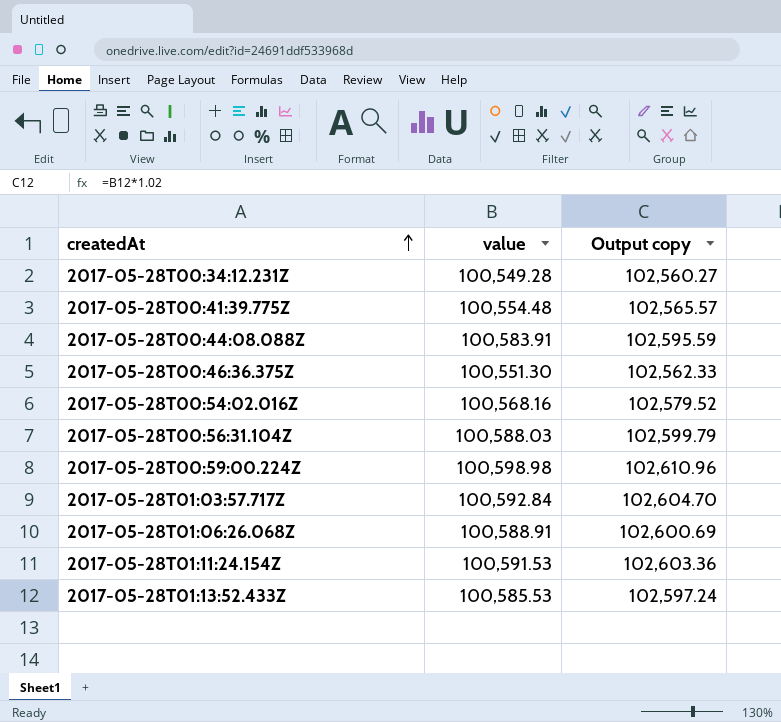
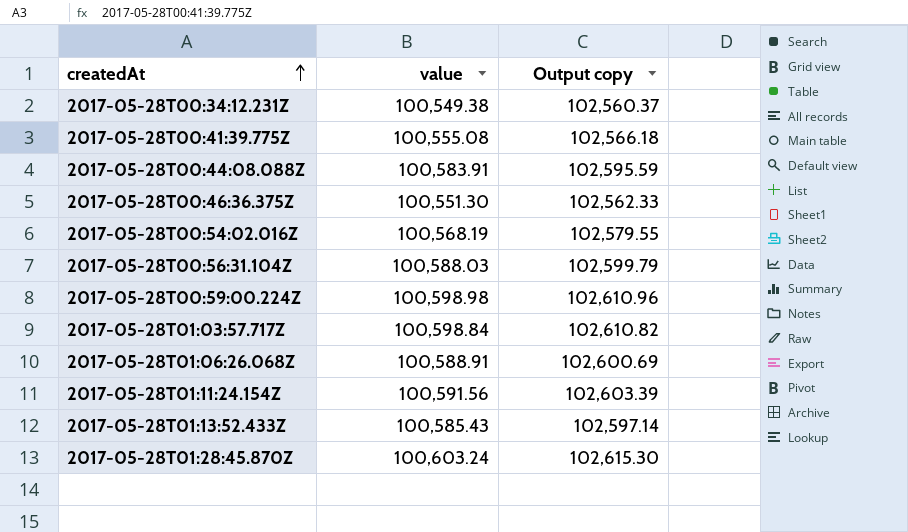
2017-05-28T00:34:12.231Z | value: 100,549.28 -> 100,549.38
2017-05-28T00:34:12.231Z | Output copy: 102,560.27 -> 102,560.37
2017-05-28T00:41:39.775Z | value: 100,554.48 -> 100,555.08
2017-05-28T00:41:39.775Z | Output copy: 102,565.57 -> 102,566.18
2017-05-28T00:54:02.016Z | value: 100,568.16 -> 100,568.19
2017-05-28T00:54:02.016Z | Output copy: 102,579.52 -> 102,579.55
2017-05-28T01:03:57.717Z | value: 100,592.84 -> 100,598.84
2017-05-28T01:03:57.717Z | Output copy: 102,604.70 -> 102,610.82
2017-05-28T01:11:24.154Z | value: 100,591.53 -> 100,591.56
2017-05-28T01:11:24.154Z | Output copy: 102,603.36 -> 102,603.39
2017-05-28T01:13:52.433Z | value: 100,585.53 -> 100,585.43
2017-05-28T01:13:52.433Z | Output copy: 102,597.24 -> 102,597.14
row 2017-05-28T01:28:45.870Z: none -> 100,603.24 | 102,615.30

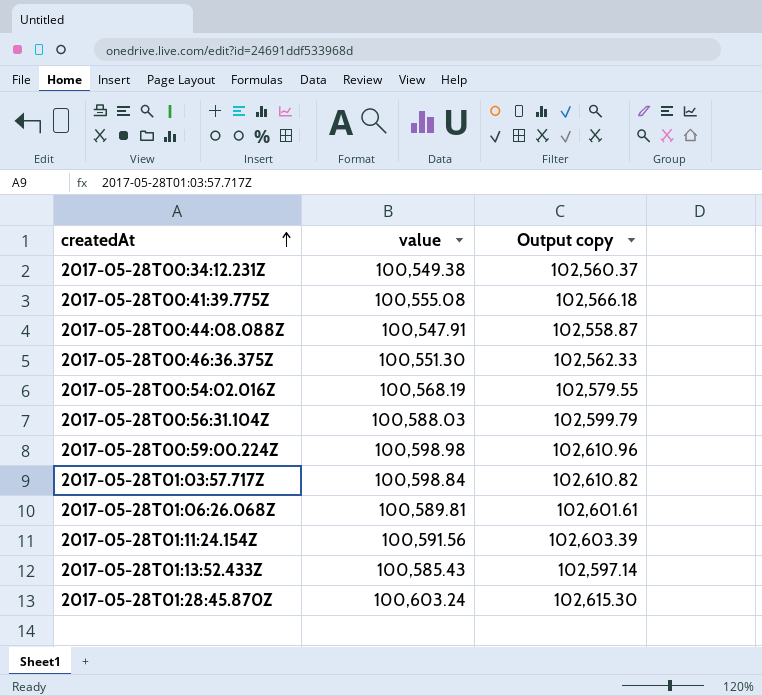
2017-05-28T00:44:08.088Z | value: 100,583.91 -> 100,547.91
2017-05-28T00:44:08.088Z | Output copy: 102,595.59 -> 102,558.87
2017-05-28T01:06:26.068Z | value: 100,588.91 -> 100,589.81
2017-05-28T01:06:26.068Z | Output copy: 102,600.69 -> 102,601.61

